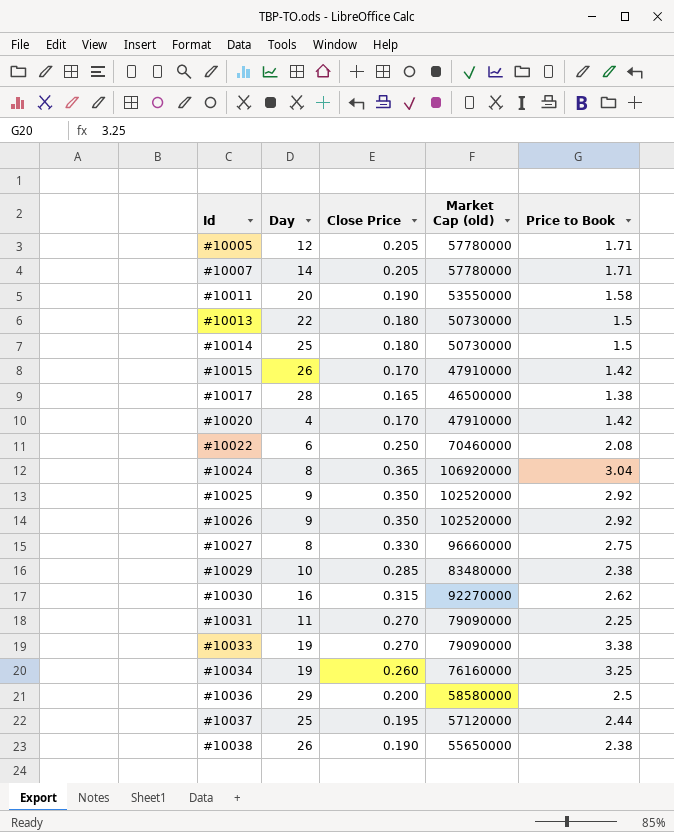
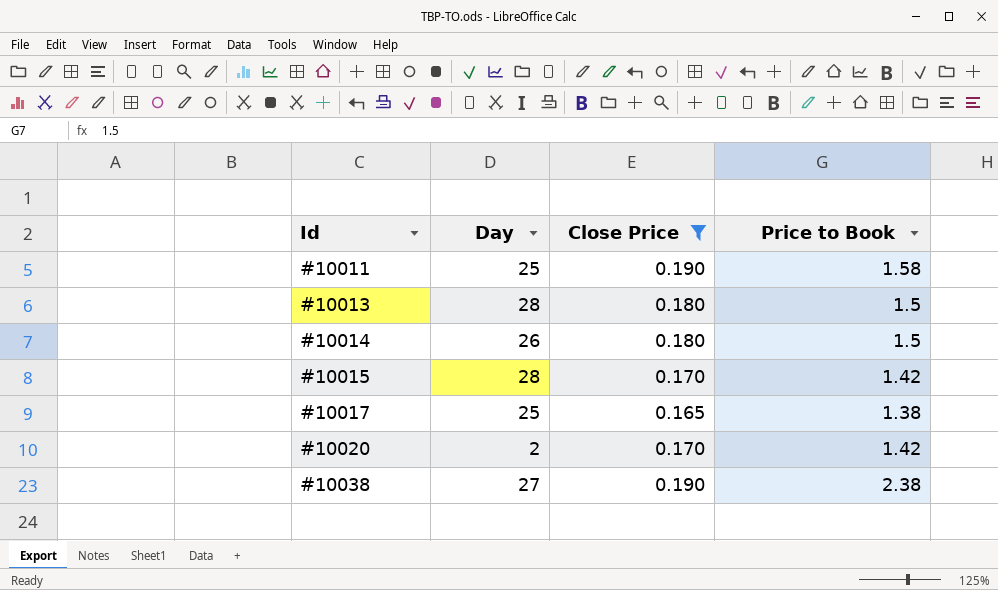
filter: none -> Close Price <= 0.190
column Market Cap (old) | position: 4 -> none
#10011 | Day: 20 -> 25
#10013 | Day: 22 -> 28
#10014 | Day: 25 -> 26
#10015 | Day: 26 -> 28
#10017 | Day: 28 -> 25
#10020 | Day: 4 -> 2
#10038 | Day: 26 -> 27

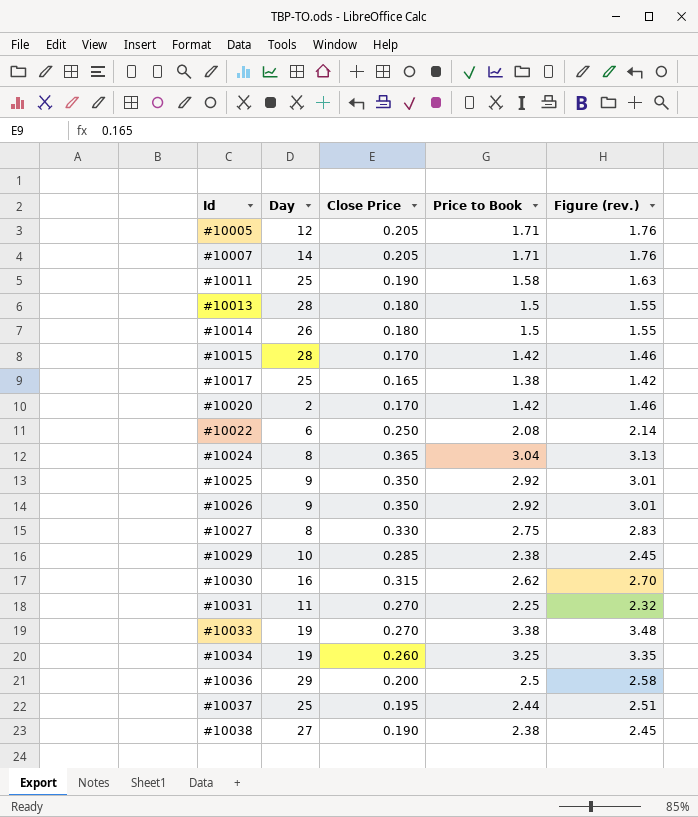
filter: Close Price <= 0.190 -> none
column Figure (rev.) | formula: none -> [Price to Book] * 1.03

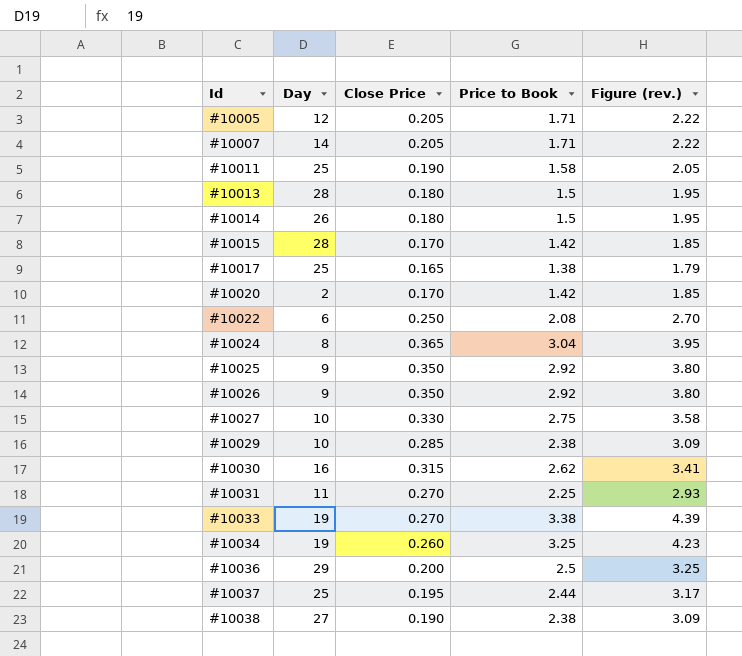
column Figure (rev.) | formula: [Price to Book] * 1.03 -> [Price to Book] * 1.3
#10027 | Day: 8 -> 10

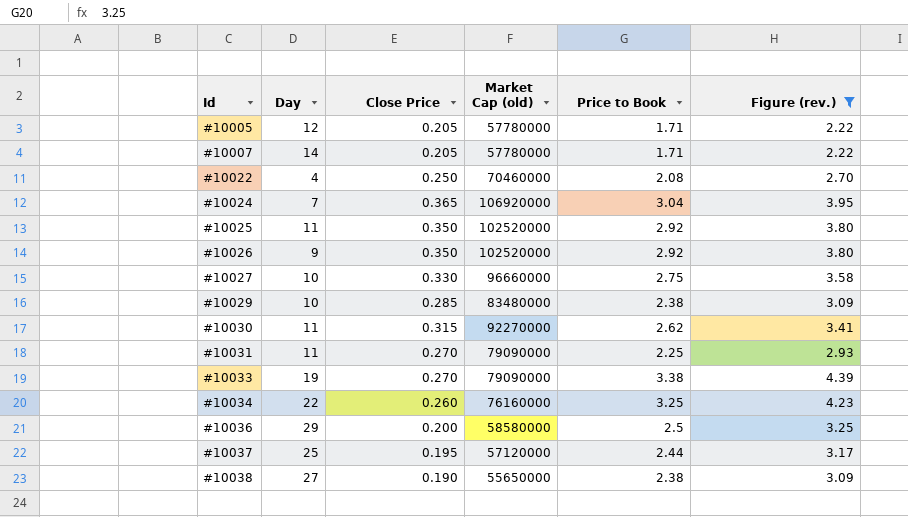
filter: none -> Figure (rev.) >= 2.22
column Market Cap (old) | position: none -> 4
#10022 | Day: 6 -> 4
#10024 | Day: 8 -> 7
#10025 | Day: 9 -> 11
#10030 | Day: 16 -> 11
#10034 | Day: 19 -> 22

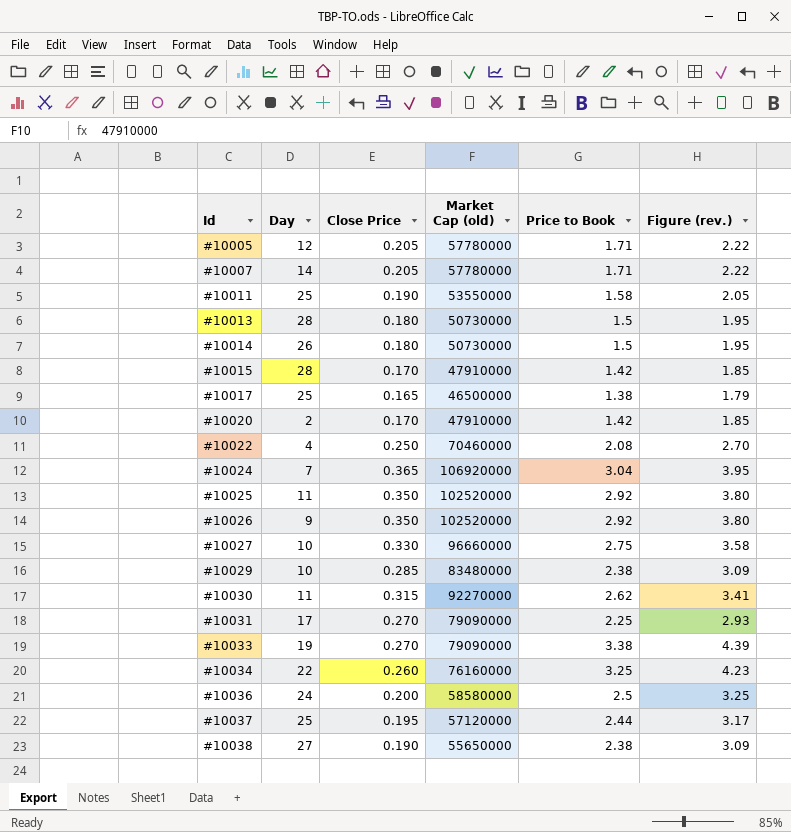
filter: Figure (rev.) >= 2.22 -> none
#10031 | Day: 11 -> 17
#10036 | Day: 29 -> 24

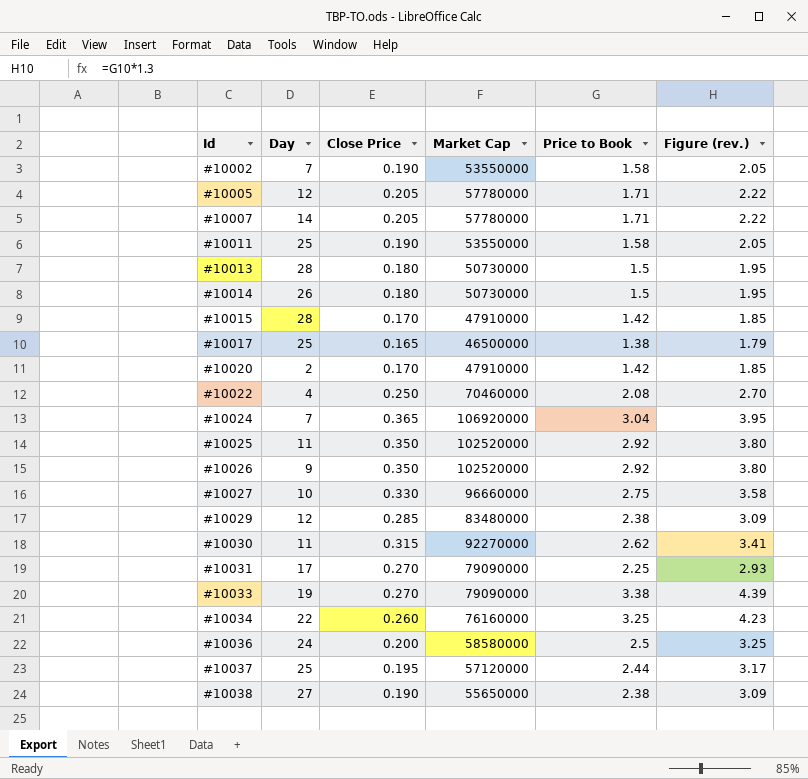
column name: Market Cap (old) -> Market Cap
row #10002: none -> 7 | 0.190 | 53550000 | 1.58 | 2.05
#10029 | Day: 10 -> 12

